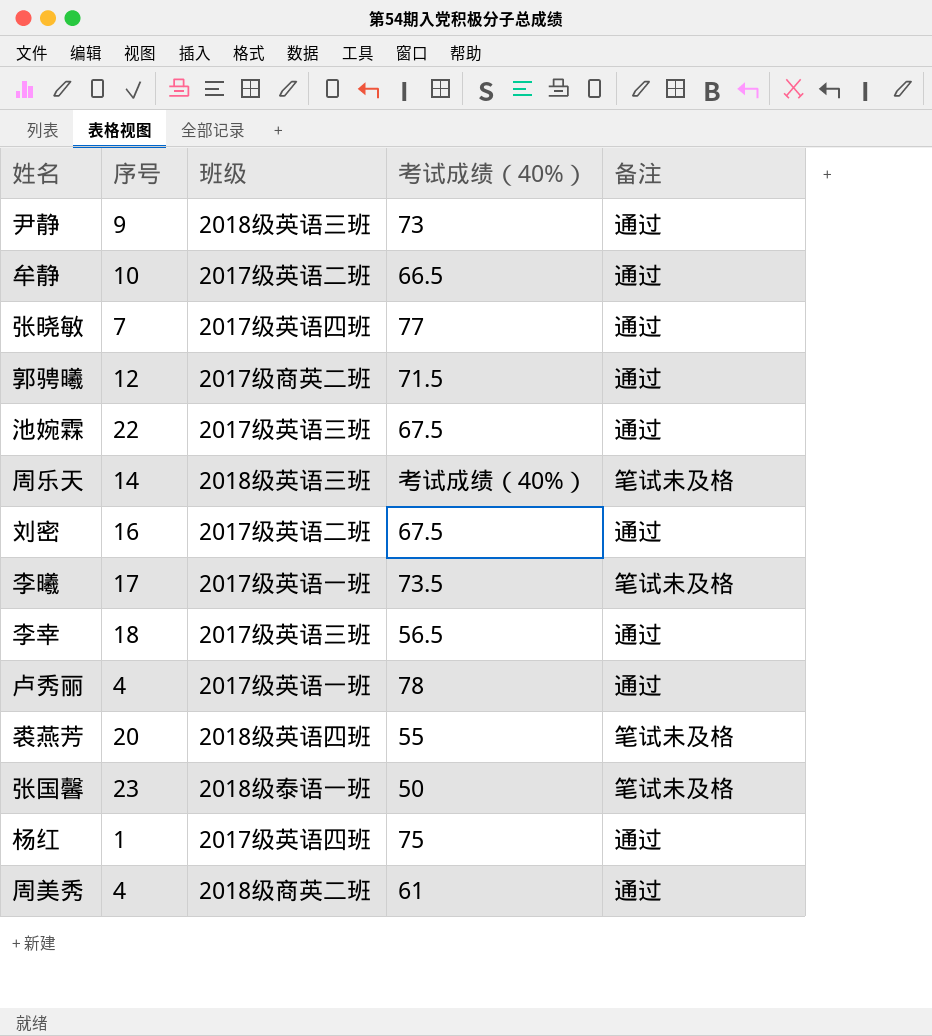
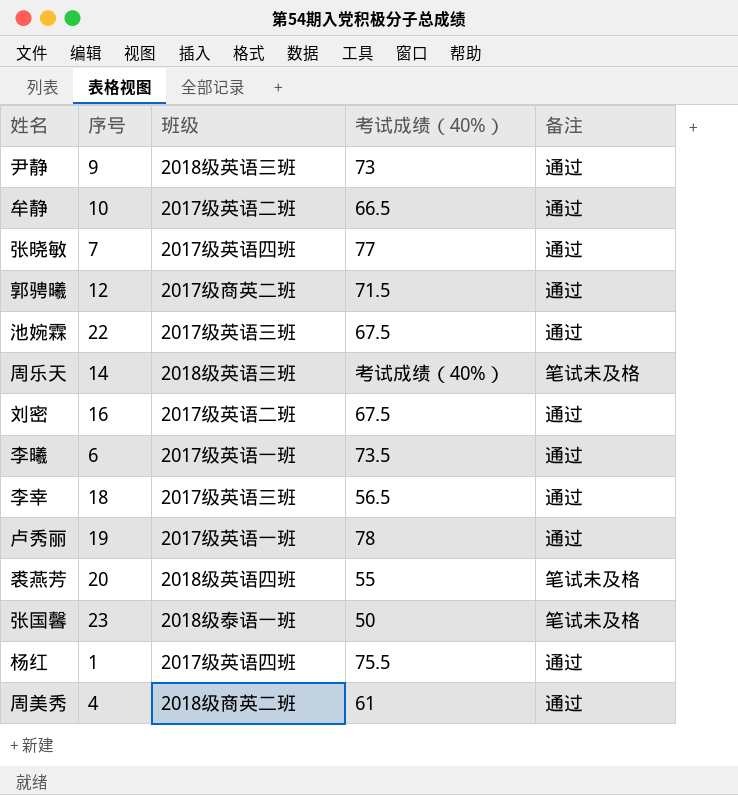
李曦 | 序号: 17 -> 6
李曦 | 备注: 笔试未及格 -> 通过
卢秀丽 | 序号: 4 -> 19
杨红 | 考试成绩（40%）: 75 -> 75.5

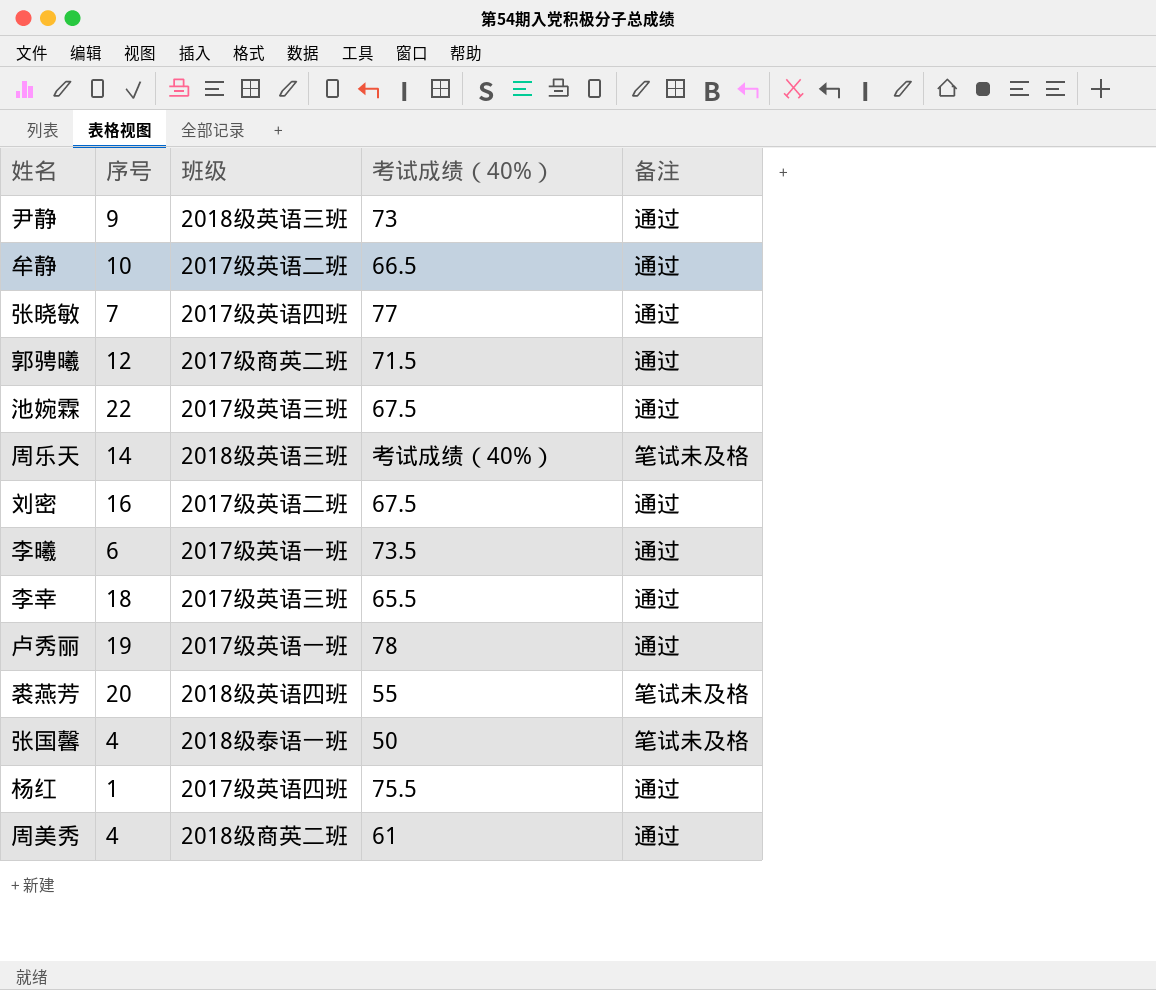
李幸 | 考试成绩（40%）: 56.5 -> 65.5
张国馨 | 序号: 23 -> 4

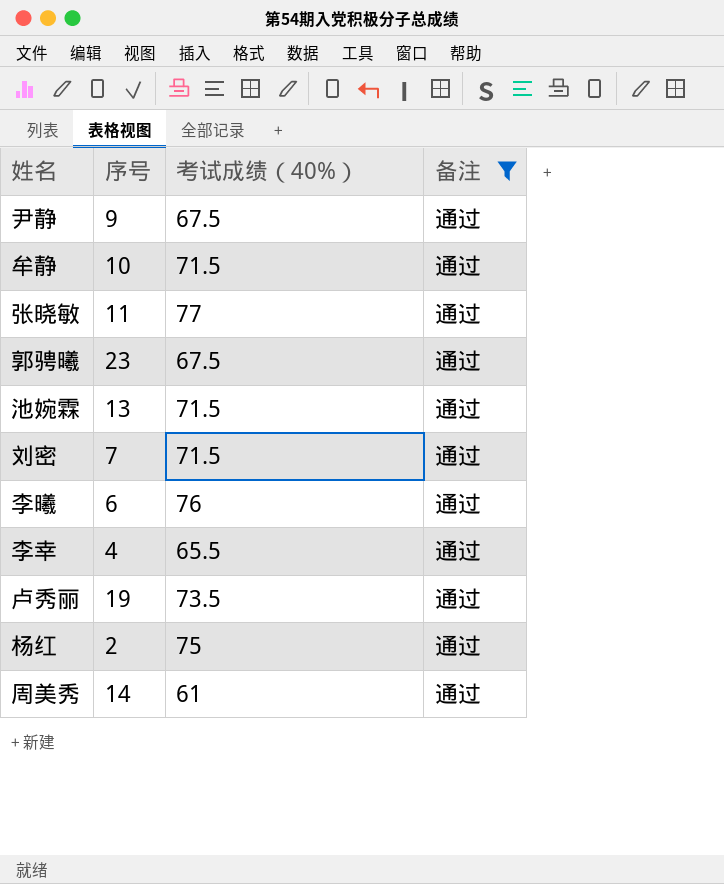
filter: none -> 备注 = 通过
column 班级 | position: 3 -> none
尹静 | 考试成绩（40%）: 73 -> 67.5
牟静 | 考试成绩（40%）: 66.5 -> 71.5
张晓敏 | 序号: 7 -> 11
郭骋曦 | 序号: 12 -> 23
郭骋曦 | 考试成绩（40%）: 71.5 -> 67.5
池婉霖 | 序号: 22 -> 13
池婉霖 | 考试成绩（40%）: 67.5 -> 71.5
刘密 | 序号: 16 -> 7
刘密 | 考试成绩（40%）: 67.5 -> 71.5
李曦 | 考试成绩（40%）: 73.5 -> 76
李幸 | 序号: 18 -> 4
卢秀丽 | 考试成绩（40%）: 78 -> 73.5
杨红 | 序号: 1 -> 2
杨红 | 考试成绩（40%）: 75.5 -> 75
周美秀 | 序号: 4 -> 14

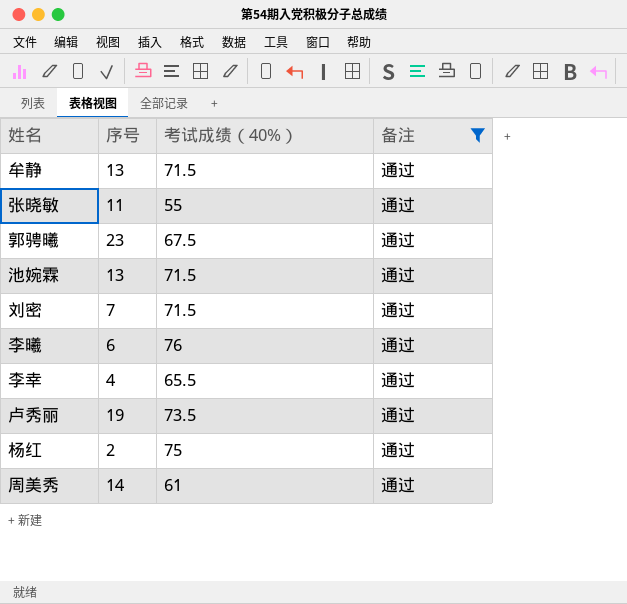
row 尹静: 9 | 67.5 | 通过 -> none
牟静 | 序号: 10 -> 13
张晓敏 | 考试成绩（40%）: 77 -> 55

